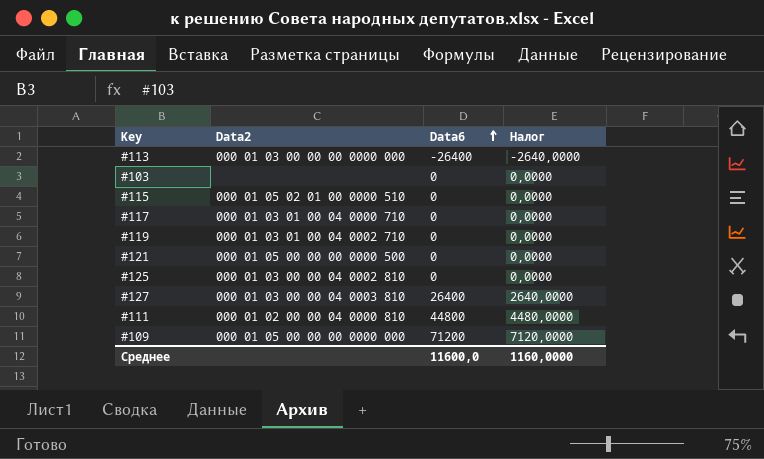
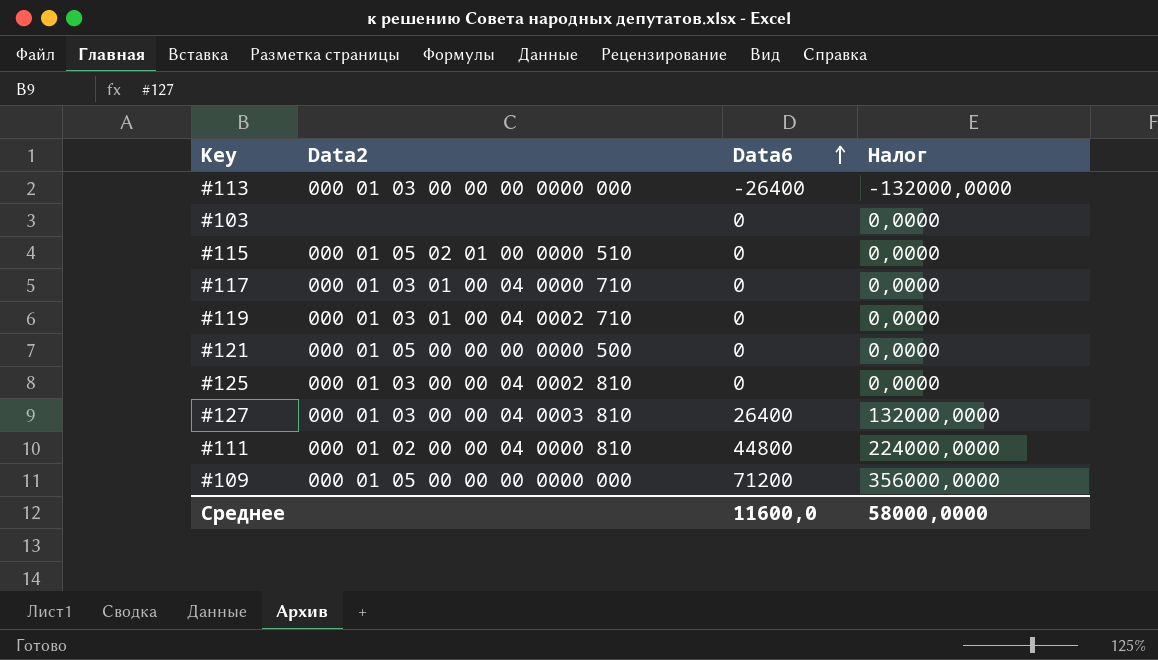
column Налог | formula: [Data6] * 0,1 -> [Data6] * 5
Среднее | Налог: 1160,0000 -> 58000,0000

